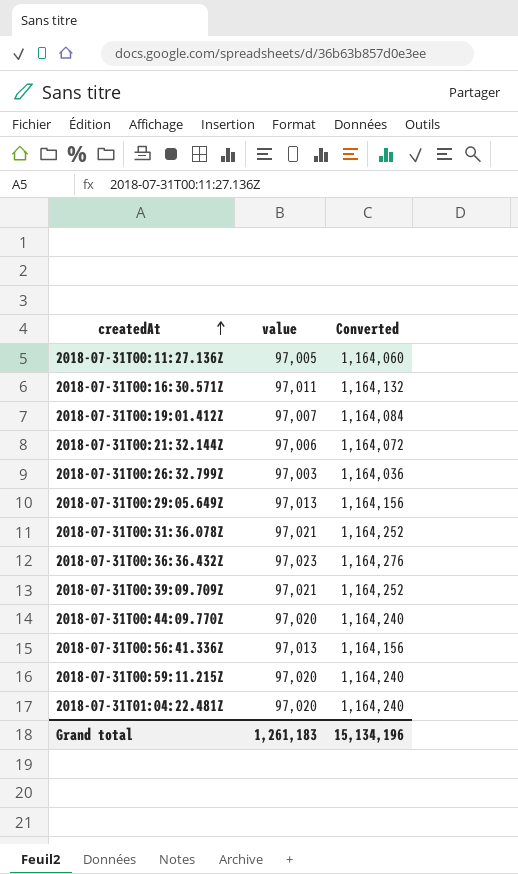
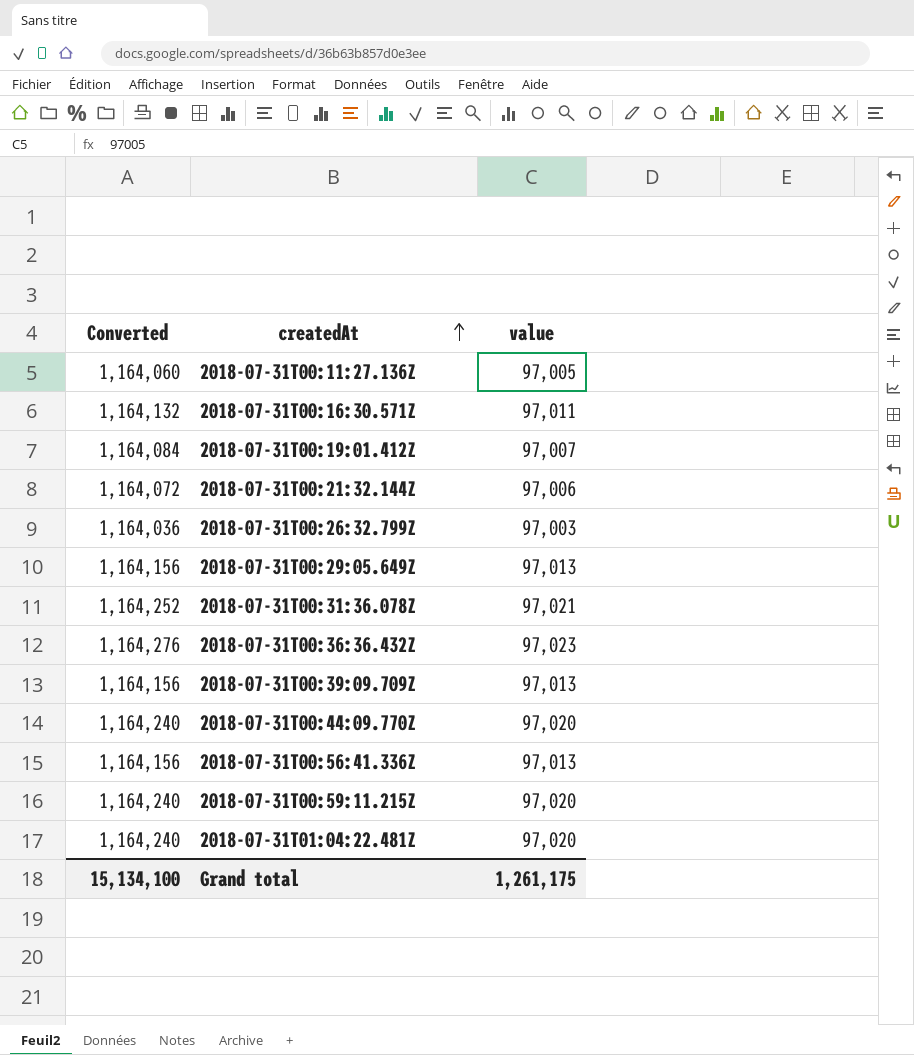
column Converted | position: 3 -> 1
2018-07-31T00:39:09.709Z | Converted: 1,164,252 -> 1,164,156
2018-07-31T00:39:09.709Z | value: 97,021 -> 97,013
Grand total | Converted: 15,134,196 -> 15,134,100
Grand total | value: 1,261,183 -> 1,261,175

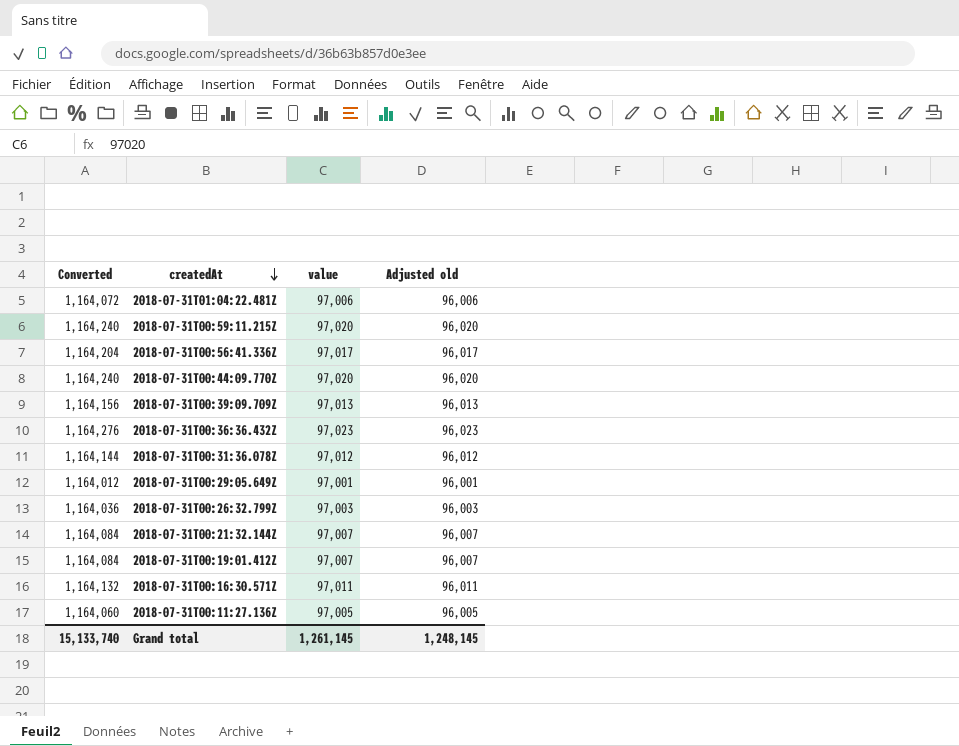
row order: createdAt ascending -> createdAt descending
column Adjusted old | formula: none -> [value] - 1000
2018-07-31T01:04:22.481Z | Converted: 1,164,240 -> 1,164,072
2018-07-31T01:04:22.481Z | value: 97,020 -> 97,006
2018-07-31T00:56:41.336Z | Converted: 1,164,156 -> 1,164,204
2018-07-31T00:56:41.336Z | value: 97,013 -> 97,017
2018-07-31T00:31:36.078Z | Converted: 1,164,252 -> 1,164,144
2018-07-31T00:31:36.078Z | value: 97,021 -> 97,012
2018-07-31T00:29:05.649Z | Converted: 1,164,156 -> 1,164,012
2018-07-31T00:29:05.649Z | value: 97,013 -> 97,001
2018-07-31T00:21:32.144Z | Converted: 1,164,072 -> 1,164,084
2018-07-31T00:21:32.144Z | value: 97,006 -> 97,007
Grand total | Converted: 15,134,100 -> 15,133,740
Grand total | value: 1,261,175 -> 1,261,145

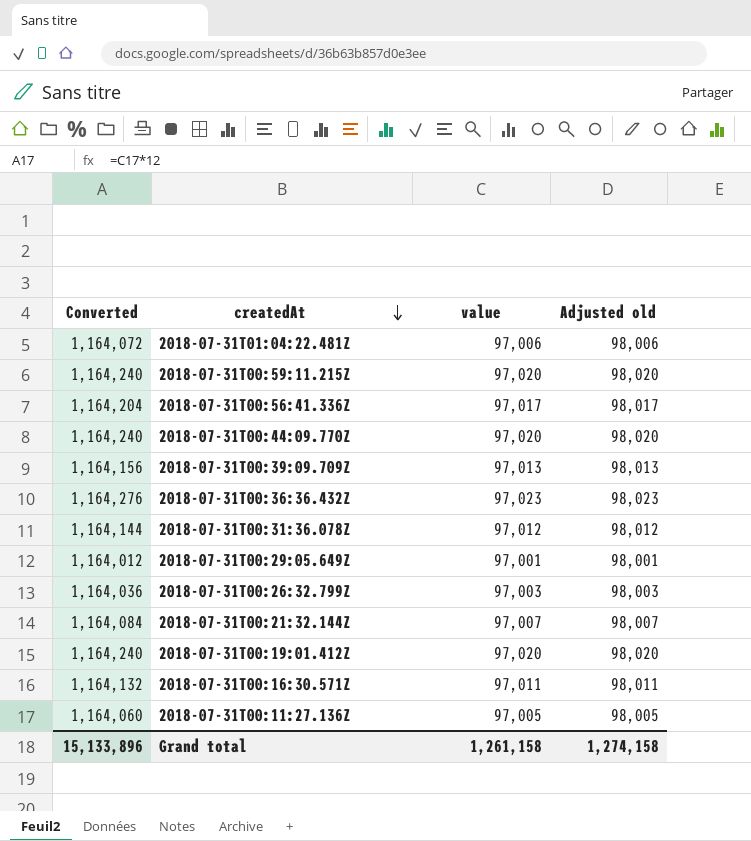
column Adjusted old | formula: [value] - 1000 -> [value] + 1000
2018-07-31T00:19:01.412Z | Converted: 1,164,084 -> 1,164,240
2018-07-31T00:19:01.412Z | value: 97,007 -> 97,020
Grand total | Converted: 15,133,740 -> 15,133,896
Grand total | value: 1,261,145 -> 1,261,158
Grand total | Adjusted old: 1,248,145 -> 1,274,158

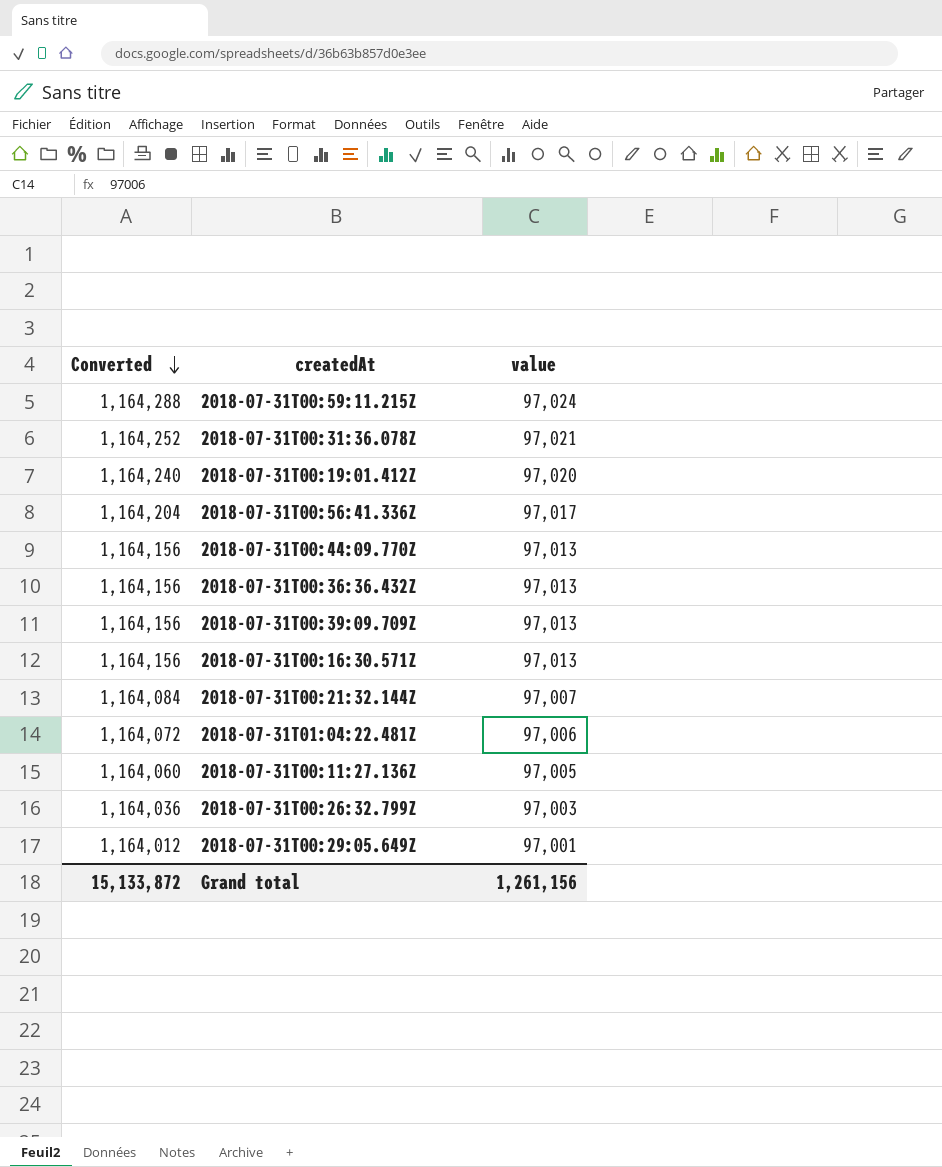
row order: createdAt descending -> Converted descending
column Adjusted old | formula: [value] + 1000 -> none
2018-07-31T00:59:11.215Z | Converted: 1,164,240 -> 1,164,288
2018-07-31T00:59:11.215Z | value: 97,020 -> 97,024
2018-07-31T00:31:36.078Z | Converted: 1,164,144 -> 1,164,252
2018-07-31T00:31:36.078Z | value: 97,012 -> 97,021
2018-07-31T00:44:09.770Z | Converted: 1,164,240 -> 1,164,156
2018-07-31T00:44:09.770Z | value: 97,020 -> 97,013
2018-07-31T00:36:36.432Z | Converted: 1,164,276 -> 1,164,156
2018-07-31T00:36:36.432Z | value: 97,023 -> 97,013
2018-07-31T00:16:30.571Z | Converted: 1,164,132 -> 1,164,156
2018-07-31T00:16:30.571Z | value: 97,011 -> 97,013
Grand total | Converted: 15,133,896 -> 15,133,872
Grand total | value: 1,261,158 -> 1,261,156

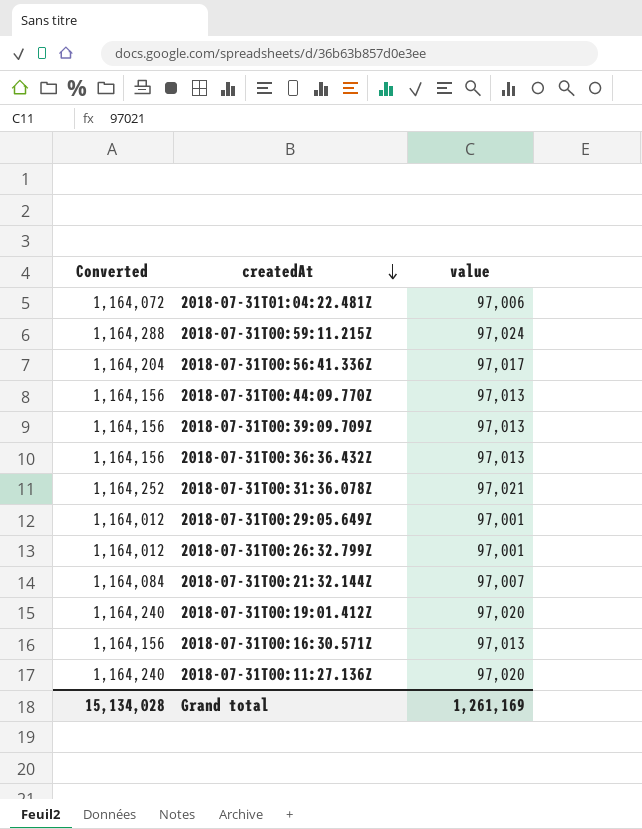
row order: Converted descending -> createdAt descending
2018-07-31T00:26:32.799Z | Converted: 1,164,036 -> 1,164,012
2018-07-31T00:26:32.799Z | value: 97,003 -> 97,001
2018-07-31T00:11:27.136Z | Converted: 1,164,060 -> 1,164,240
2018-07-31T00:11:27.136Z | value: 97,005 -> 97,020
Grand total | Converted: 15,133,872 -> 15,134,028
Grand total | value: 1,261,156 -> 1,261,169

